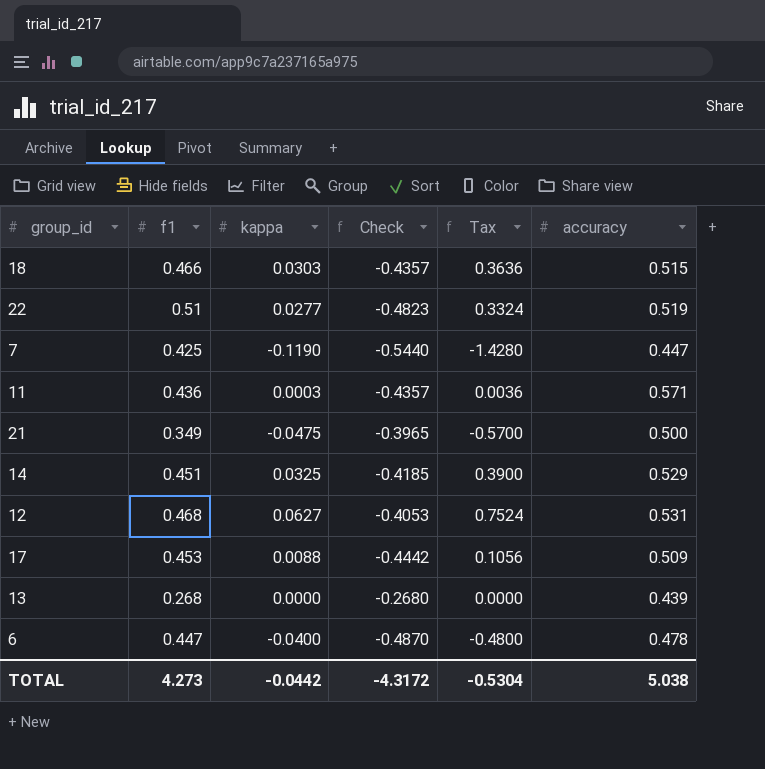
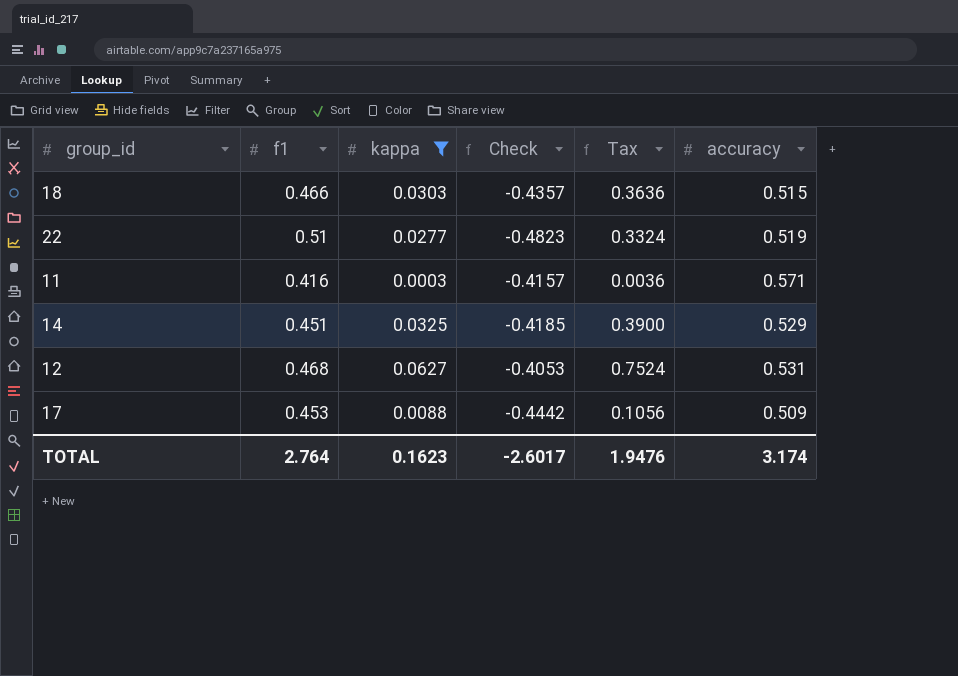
filter: none -> kappa >= 0.0003
11 | f1: 0.436 -> 0.416
11 | Check: -0.4357 -> -0.4157
TOTAL | f1: 4.273 -> 2.764
TOTAL | kappa: -0.0442 -> 0.1623
TOTAL | Check: -4.3172 -> -2.6017
TOTAL | Tax: -0.5304 -> 1.9476
TOTAL | accuracy: 5.038 -> 3.174

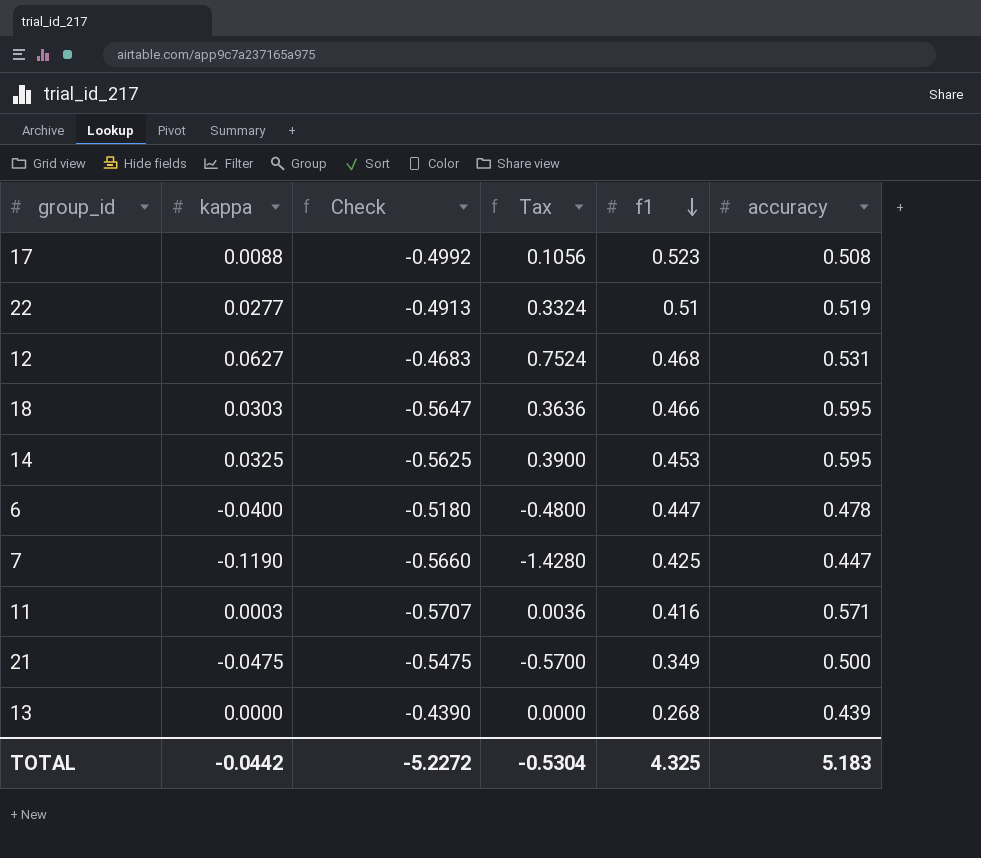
filter: kappa >= 0.0003 -> none
row order: none -> f1 descending
column Check | formula: [kappa] - [f1] -> [kappa] - [accuracy]
column f1 | position: 2 -> 5
17 | f1: 0.453 -> 0.523
17 | accuracy: 0.509 -> 0.508
18 | accuracy: 0.515 -> 0.595
14 | f1: 0.451 -> 0.453
14 | accuracy: 0.529 -> 0.595
TOTAL | kappa: 0.1623 -> -0.0442
TOTAL | Check: -2.6017 -> -5.2272
TOTAL | Tax: 1.9476 -> -0.5304
TOTAL | f1: 2.764 -> 4.325
TOTAL | accuracy: 3.174 -> 5.183

